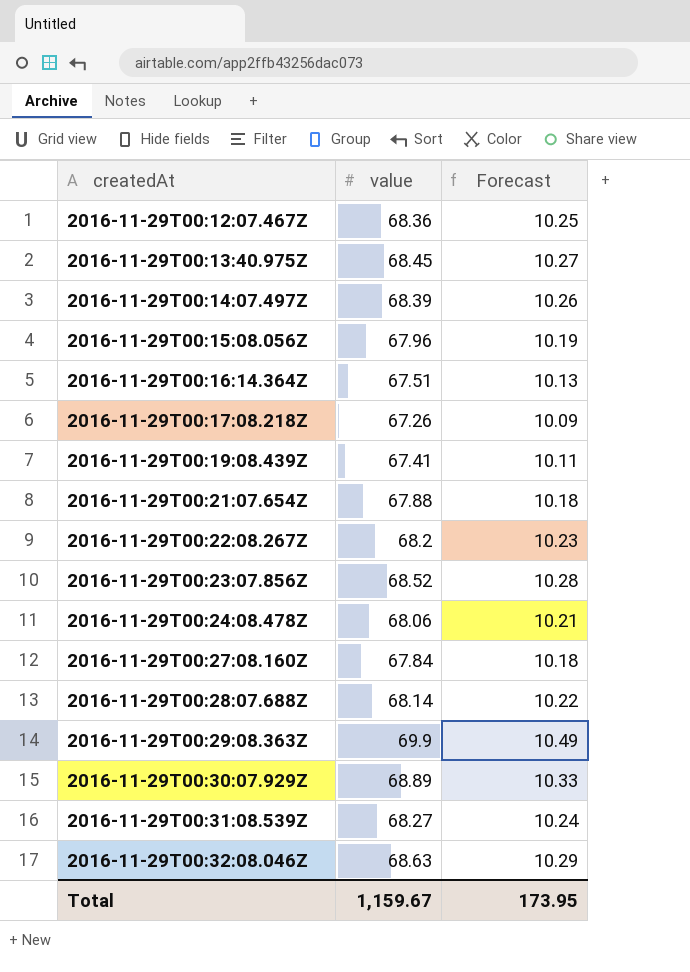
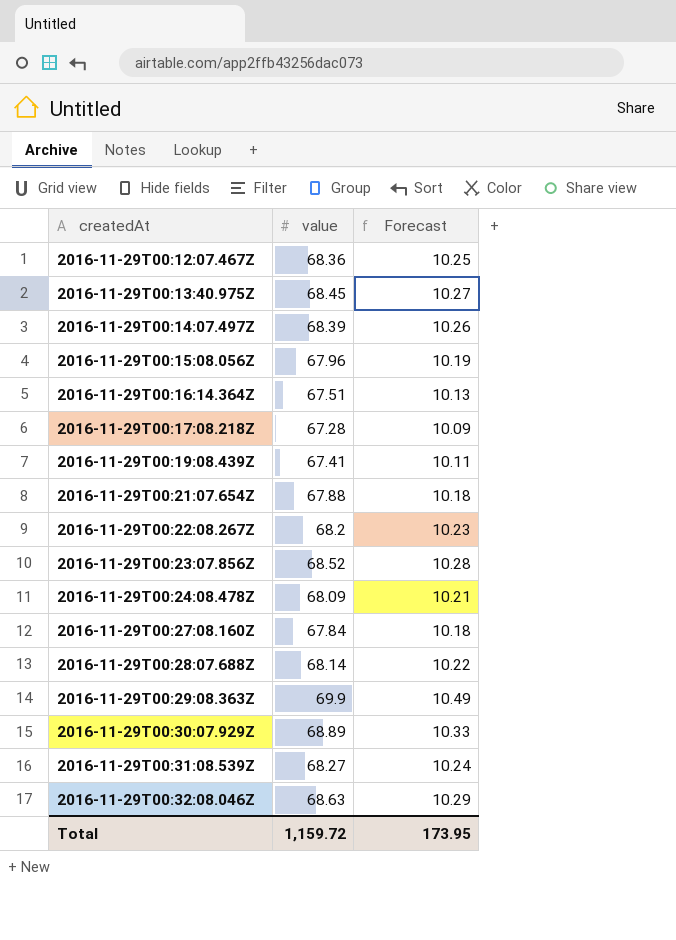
2016-11-29T00:17:08.218Z | value: 67.26 -> 67.28
2016-11-29T00:24:08.478Z | value: 68.06 -> 68.09
Total | value: 1,159.67 -> 1,159.72

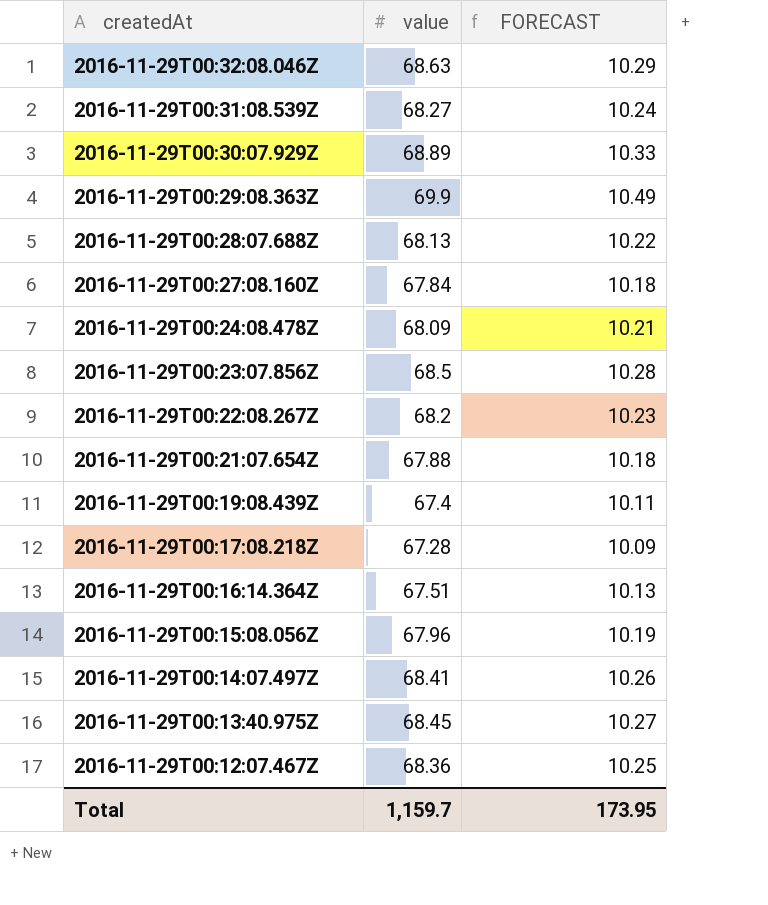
row order: createdAt ascending -> createdAt descending
column name: Forecast -> FORECAST
2016-11-29T00:28:07.688Z | value: 68.14 -> 68.13
2016-11-29T00:23:07.856Z | value: 68.52 -> 68.5
2016-11-29T00:19:08.439Z | value: 67.41 -> 67.4
2016-11-29T00:14:07.497Z | value: 68.39 -> 68.41
Total | value: 1,159.72 -> 1,159.7

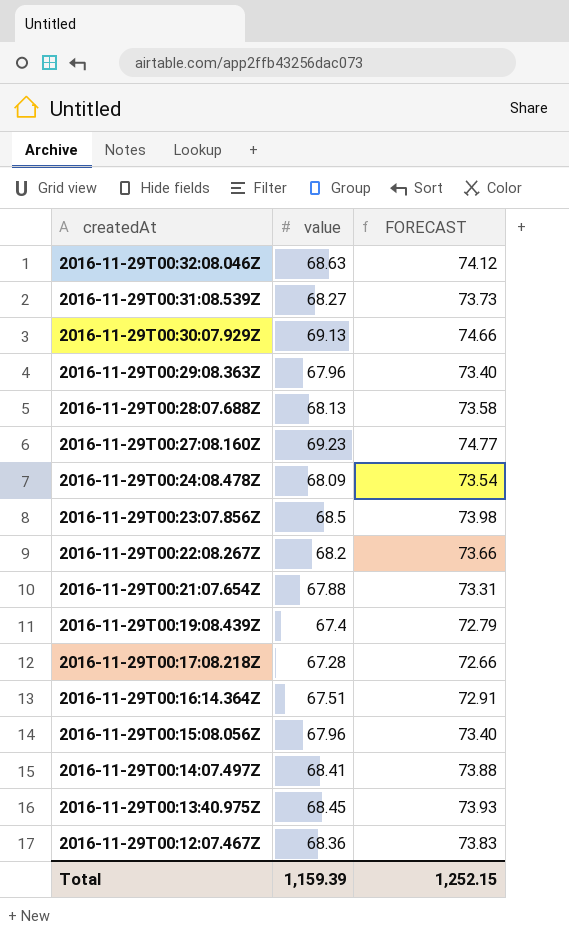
column FORECAST | formula: [value] * 0.15 -> [value] * 1.08
2016-11-29T00:30:07.929Z | value: 68.89 -> 69.13
2016-11-29T00:29:08.363Z | value: 69.9 -> 67.96
2016-11-29T00:27:08.160Z | value: 67.84 -> 69.23
Total | value: 1,159.7 -> 1,159.39
Total | FORECAST: 173.95 -> 1,252.15

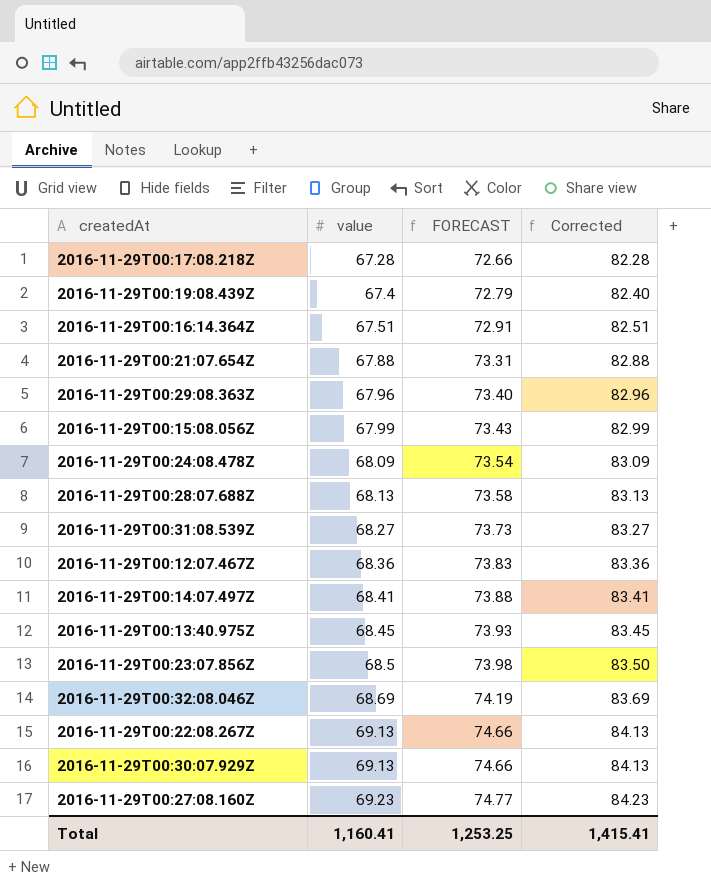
row order: createdAt descending -> value ascending
column Corrected | formula: none -> [value] + 15
2016-11-29T00:15:08.056Z | value: 67.96 -> 67.99
2016-11-29T00:15:08.056Z | FORECAST: 73.40 -> 73.43
2016-11-29T00:32:08.046Z | value: 68.63 -> 68.69
2016-11-29T00:32:08.046Z | FORECAST: 74.12 -> 74.19
2016-11-29T00:22:08.267Z | value: 68.2 -> 69.13
2016-11-29T00:22:08.267Z | FORECAST: 73.66 -> 74.66
Total | value: 1,159.39 -> 1,160.41
Total | FORECAST: 1,252.15 -> 1,253.25

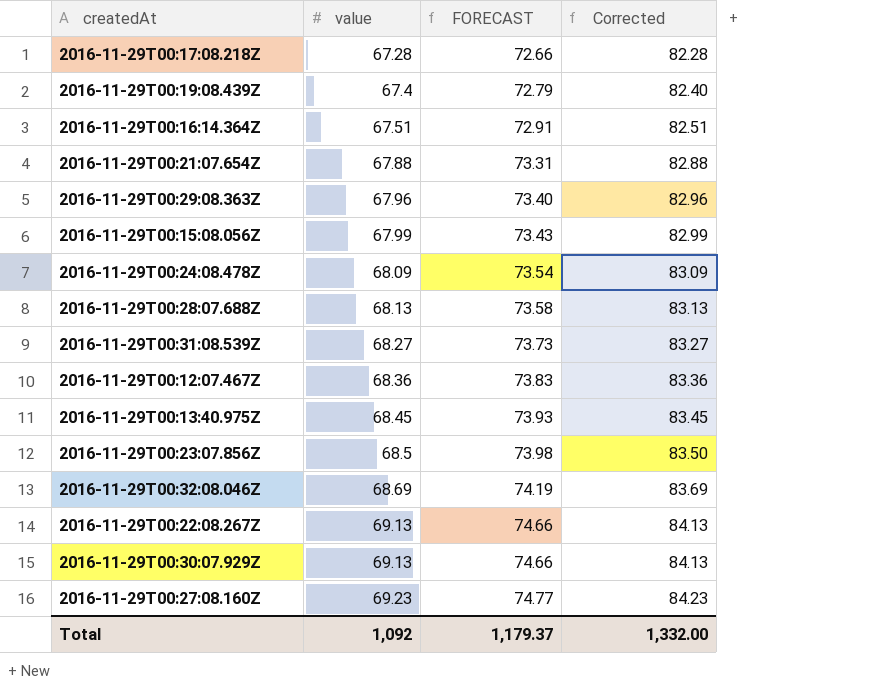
row 2016-11-29T00:14:07.497Z: 68.41 | 73.88 | 83.41 -> none
Total | value: 1,160.41 -> 1,092
Total | FORECAST: 1,253.25 -> 1,179.37
Total | Corrected: 1,415.41 -> 1,332.00

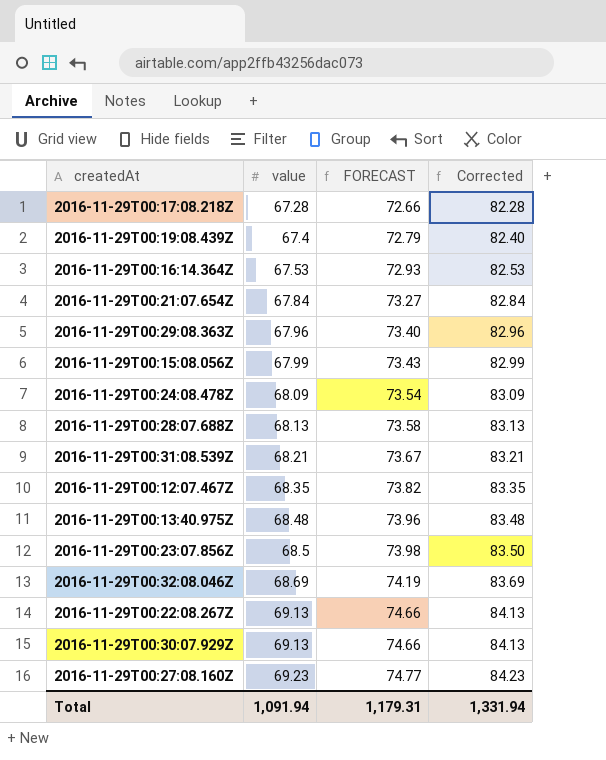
2016-11-29T00:16:14.364Z | value: 67.51 -> 67.53
2016-11-29T00:16:14.364Z | FORECAST: 72.91 -> 72.93
2016-11-29T00:16:14.364Z | Corrected: 82.51 -> 82.53
2016-11-29T00:21:07.654Z | value: 67.88 -> 67.84
2016-11-29T00:21:07.654Z | FORECAST: 73.31 -> 73.27
2016-11-29T00:21:07.654Z | Corrected: 82.88 -> 82.84
2016-11-29T00:31:08.539Z | value: 68.27 -> 68.21
2016-11-29T00:31:08.539Z | FORECAST: 73.73 -> 73.67
2016-11-29T00:31:08.539Z | Corrected: 83.27 -> 83.21
2016-11-29T00:12:07.467Z | value: 68.36 -> 68.35
2016-11-29T00:12:07.467Z | FORECAST: 73.83 -> 73.82
2016-11-29T00:12:07.467Z | Corrected: 83.36 -> 83.35
2016-11-29T00:13:40.975Z | value: 68.45 -> 68.48
2016-11-29T00:13:40.975Z | FORECAST: 73.93 -> 73.96
2016-11-29T00:13:40.975Z | Corrected: 83.45 -> 83.48
Total | value: 1,092 -> 1,091.94
Total | FORECAST: 1,179.37 -> 1,179.31
Total | Corrected: 1,332.00 -> 1,331.94

